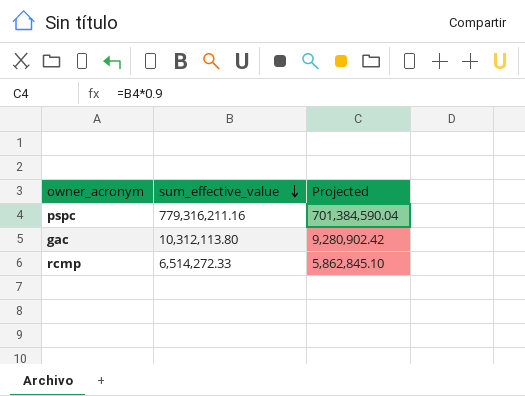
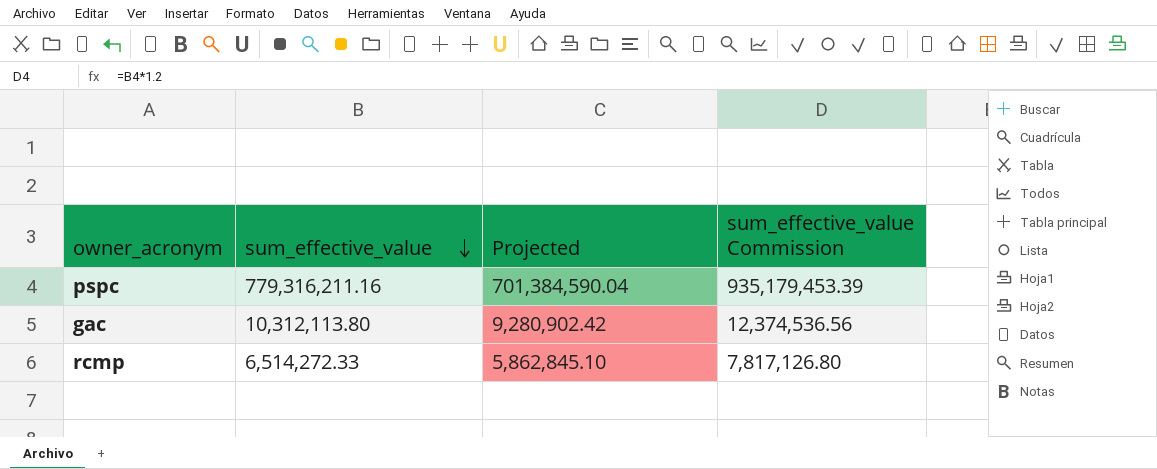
column sum_effective_value Commission | formula: none -> [sum_effective_value] * 1.2

